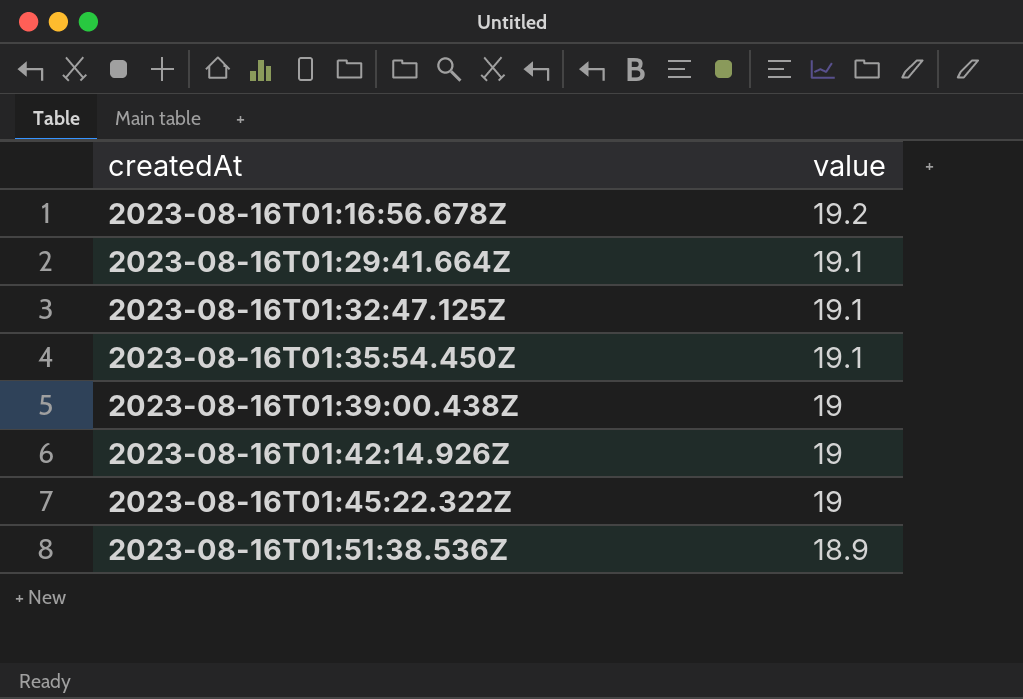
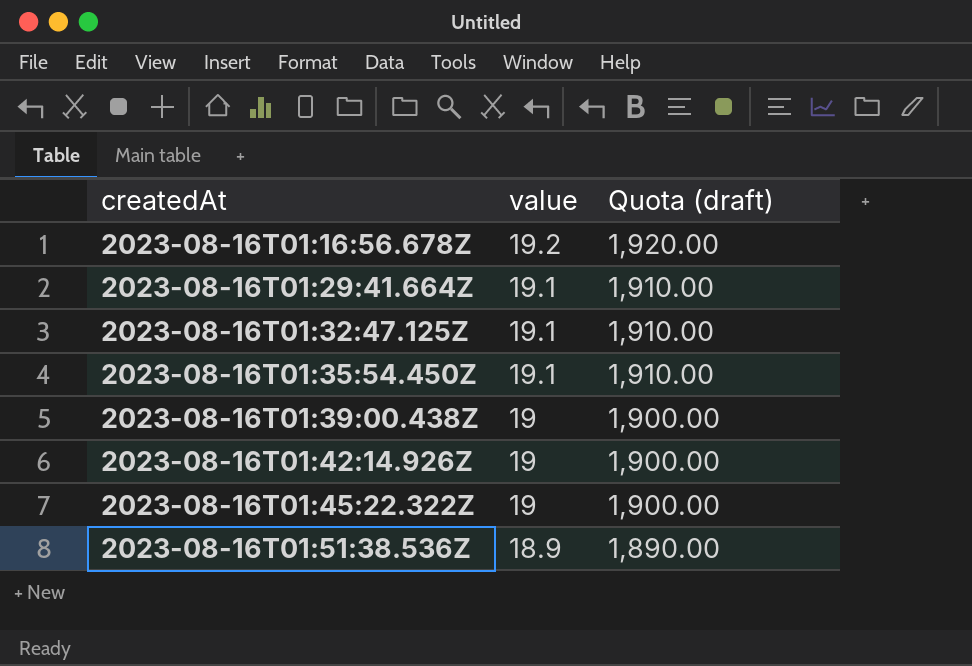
column Quota (draft) | formula: none -> [value] * 100

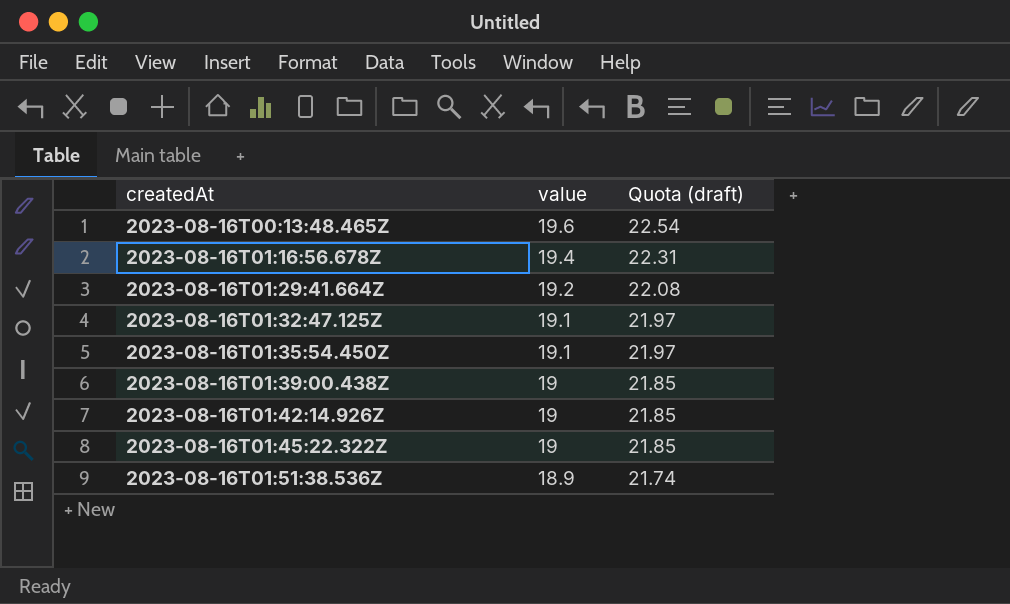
column Quota (draft) | formula: [value] * 100 -> [value] * 1.15
row 2023-08-16T00:13:48.465Z: none -> 19.6 | 22.54
2023-08-16T01:16:56.678Z | value: 19.2 -> 19.4
2023-08-16T01:29:41.664Z | value: 19.1 -> 19.2

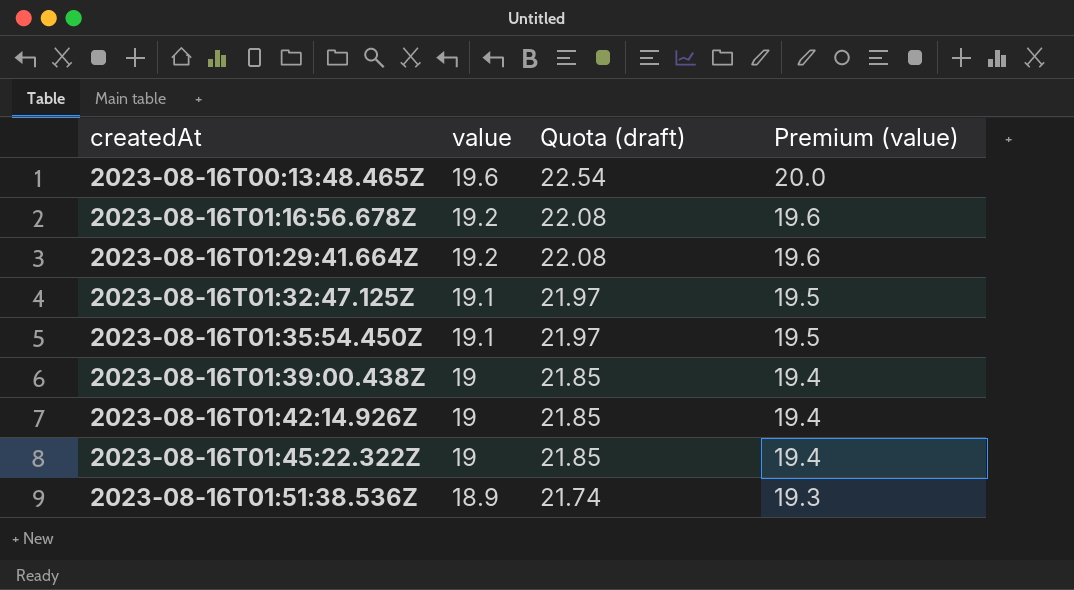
column Premium (value) | formula: none -> [value] * 1.02
2023-08-16T01:16:56.678Z | value: 19.4 -> 19.2
2023-08-16T01:16:56.678Z | Quota (draft): 22.31 -> 22.08

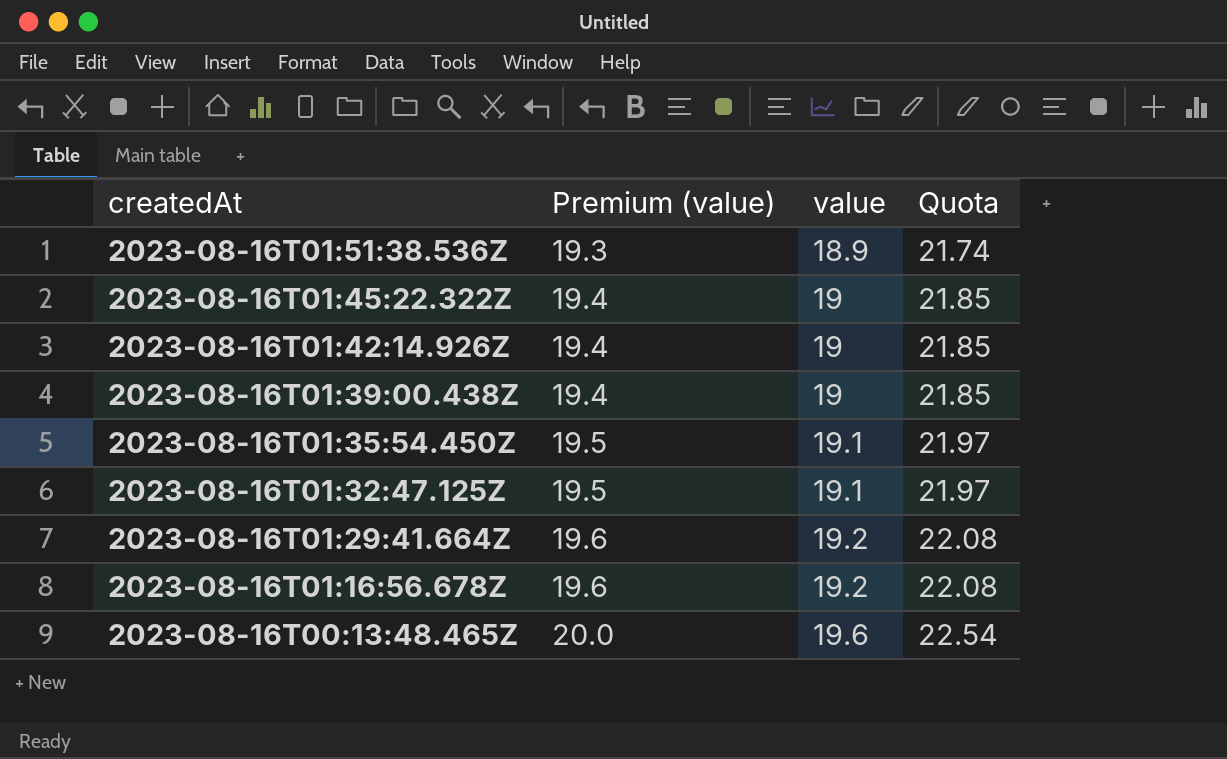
row order: createdAt ascending -> createdAt descending
column Premium (value) | position: 4 -> 2
column name: Quota (draft) -> Quota

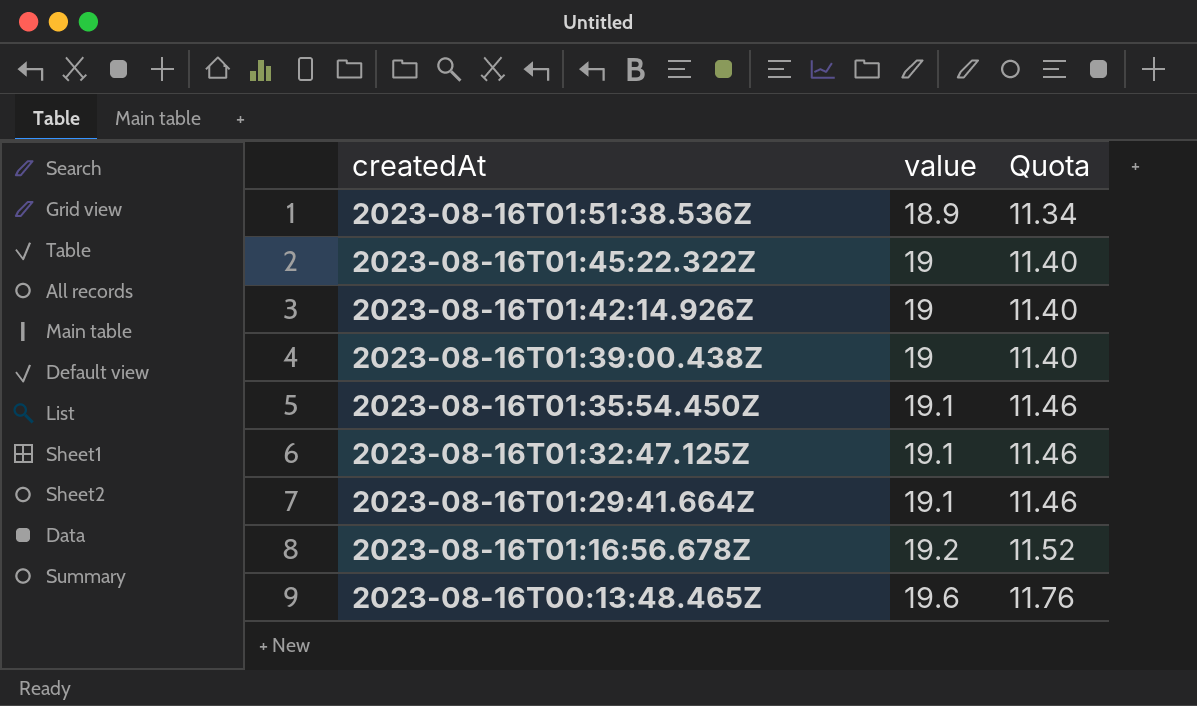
column Premium (value) | formula: [value] * 1.02 -> none
column Quota | formula: [value] * 1.15 -> [value] * 0.6
2023-08-16T01:29:41.664Z | value: 19.2 -> 19.1

